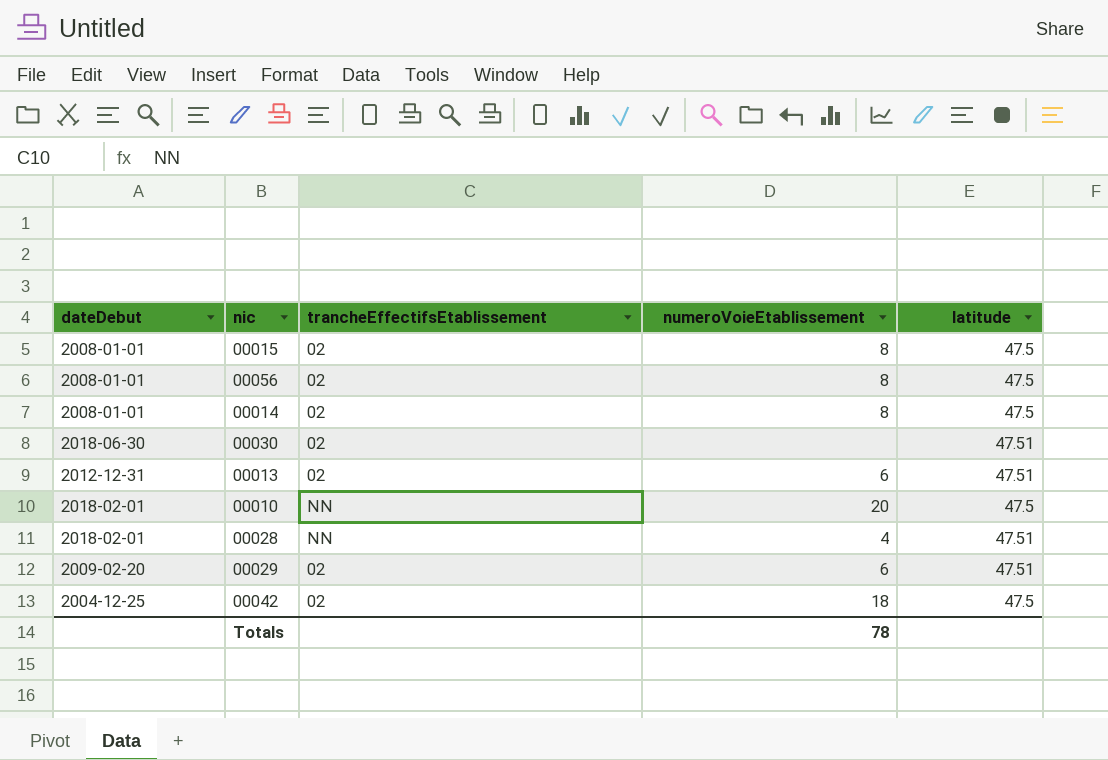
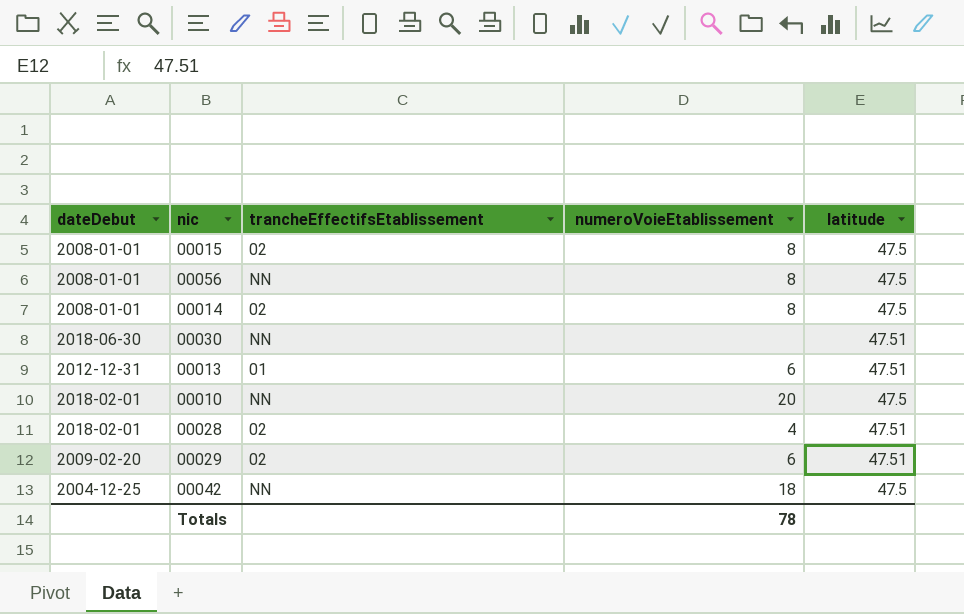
00056 | trancheEffectifsEtablissement: 02 -> NN
00030 | trancheEffectifsEtablissement: 02 -> NN
00013 | trancheEffectifsEtablissement: 02 -> 01
00028 | trancheEffectifsEtablissement: NN -> 02
00042 | trancheEffectifsEtablissement: 02 -> NN

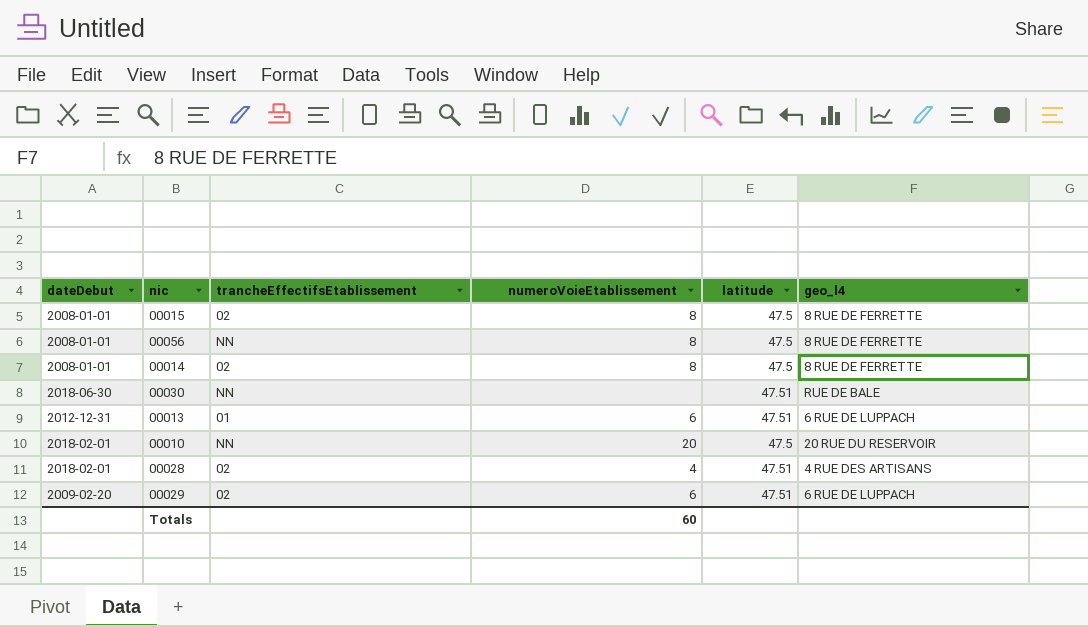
column geo_l4 | position: none -> 6
row 00042: 2004-12-25 | NN | 18 | 47.5 -> none
Totals | numeroVoieEtablissement: 78 -> 60

